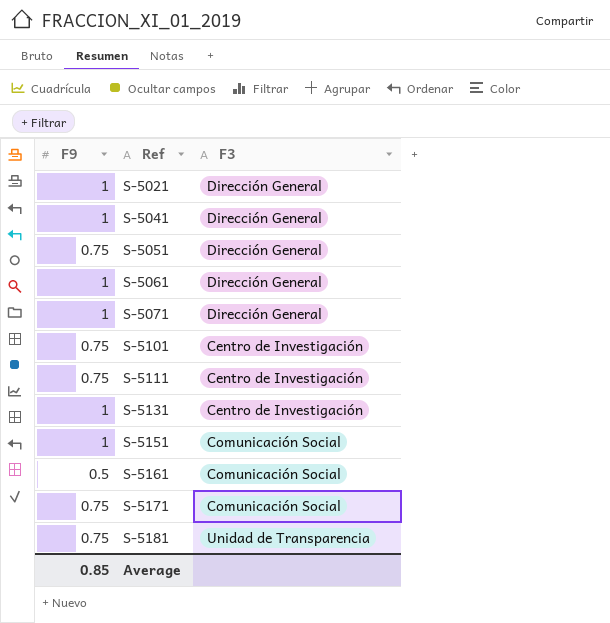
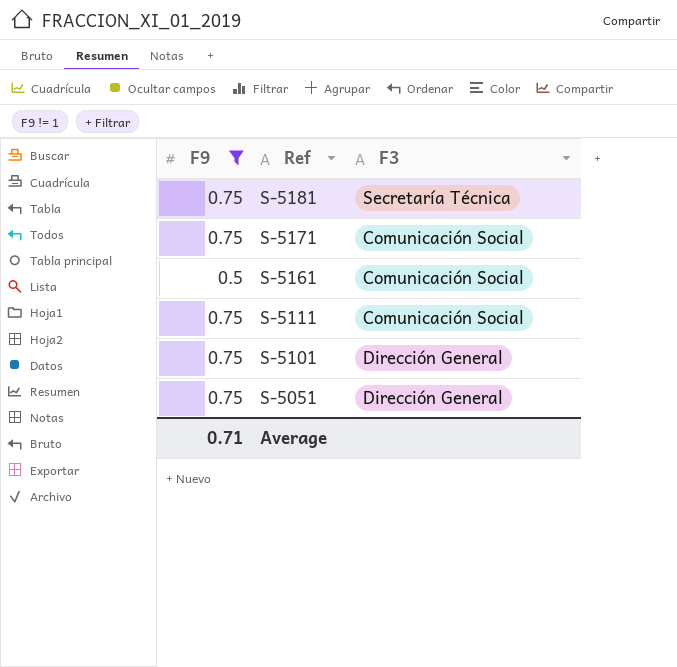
filter: none -> F9 != 1
row order: Ref ascending -> Ref descending
S-5181 | F3: Unidad de Transparencia -> Secretaría Técnica
S-5111 | F3: Centro de Investigación -> Comunicación Social
S-5101 | F3: Centro de Investigación -> Dirección General
Average | F9: 0.85 -> 0.71

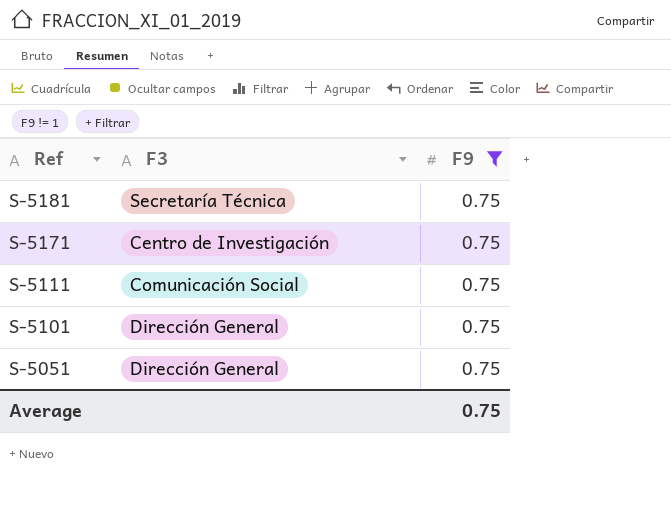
column F9 | position: 1 -> 3
row S-5161: 0.5 | Comunicación Social -> none
S-5171 | F3: Comunicación Social -> Centro de Investigación
Average | F9: 0.71 -> 0.75

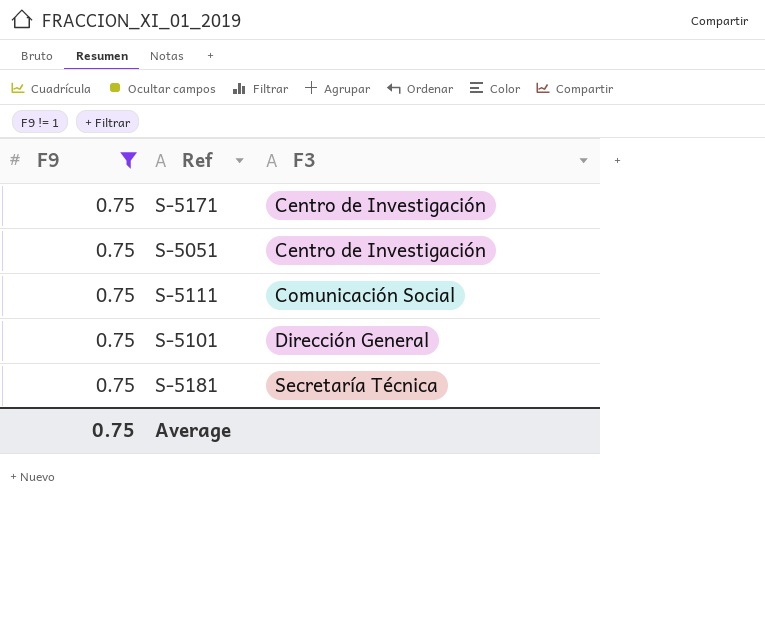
row order: Ref descending -> F3 ascending
column F9 | position: 3 -> 1
S-5051 | F3: Dirección General -> Centro de Investigación

